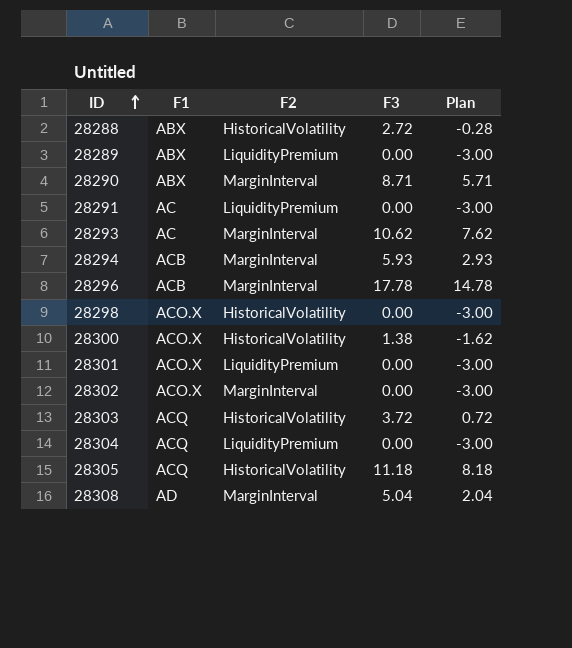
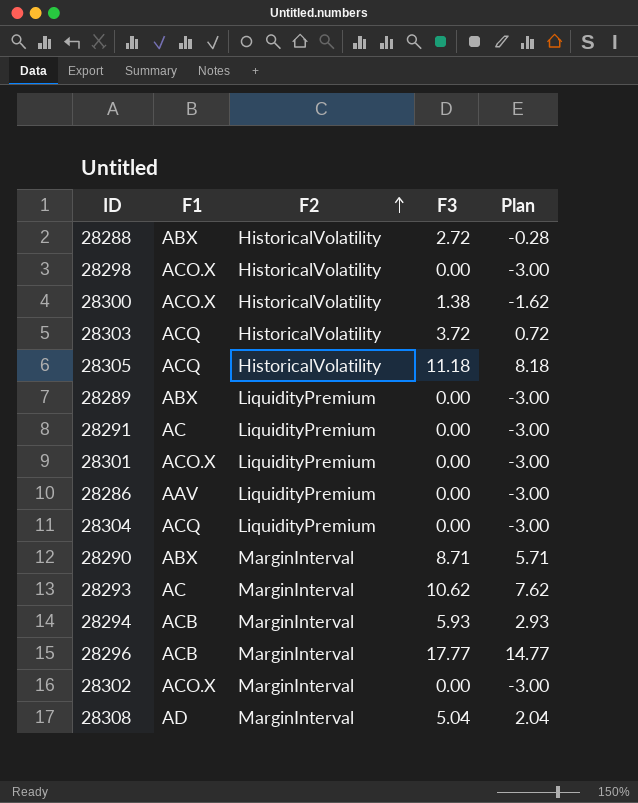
row order: ID ascending -> F2 ascending
row 28286: none -> AAV | LiquidityPremium | 0.00 | -3.00
28296 | F3: 17.78 -> 17.77
28296 | Plan: 14.78 -> 14.77

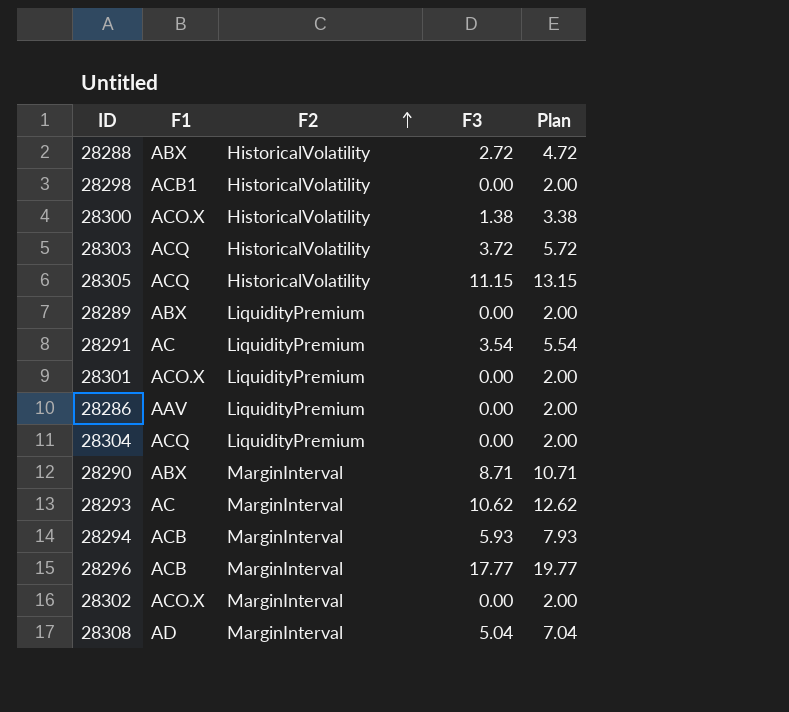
column Plan | formula: [F3] - 3 -> [F3] + 2
28298 | F1: ACO.X -> ACB1
28305 | F3: 11.18 -> 11.15
28291 | F3: 0.00 -> 3.54

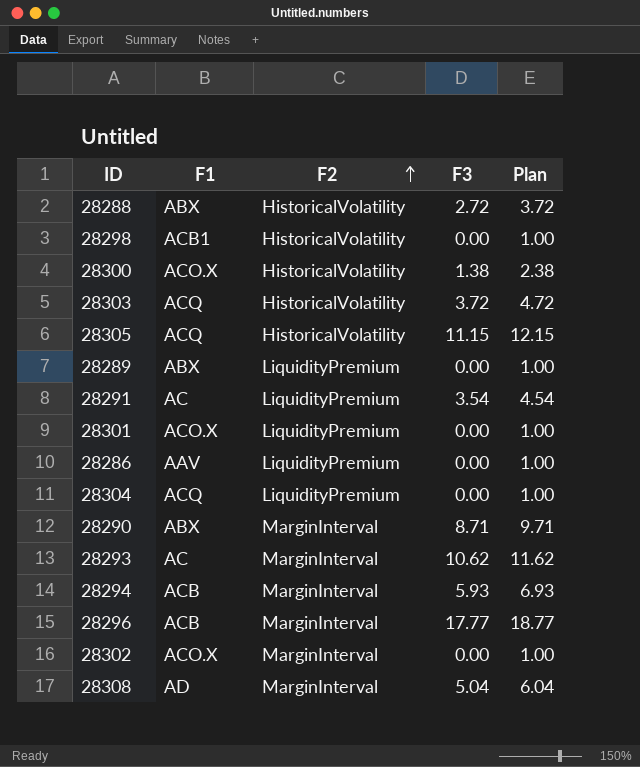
column Plan | formula: [F3] + 2 -> [F3] + 1

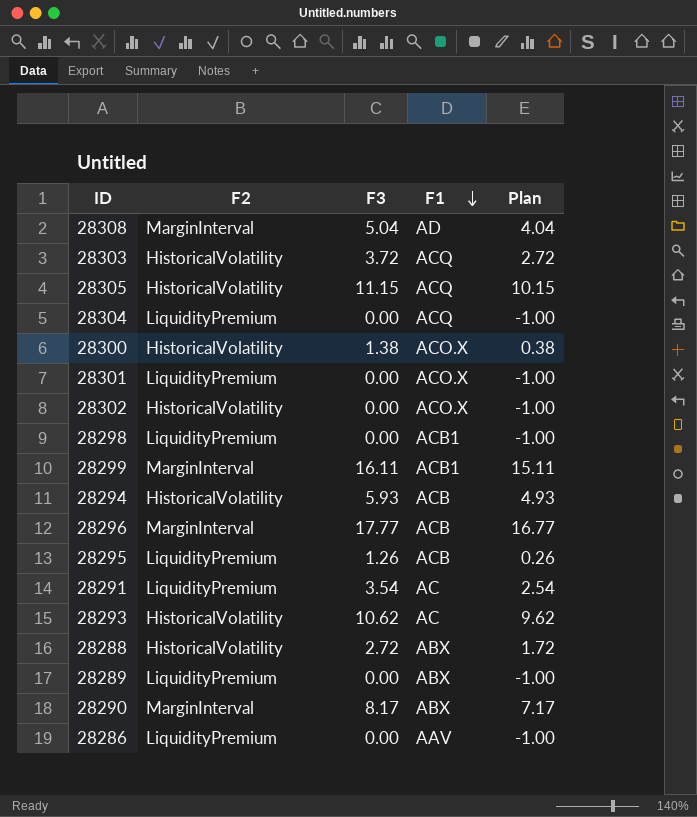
row order: F2 ascending -> F1 descending
column F1 | position: 2 -> 4
column Plan | formula: [F3] + 1 -> [F3] - 1
28302 | F2: MarginInterval -> HistoricalVolatility
28298 | F2: HistoricalVolatility -> LiquidityPremium
row 28299: none -> MarginInterval | 16.11 | ACB1 | 15.11
28294 | F2: MarginInterval -> HistoricalVolatility
row 28295: none -> LiquidityPremium | 1.26 | ACB | 0.26
28293 | F2: MarginInterval -> HistoricalVolatility
28290 | F3: 8.71 -> 8.17

